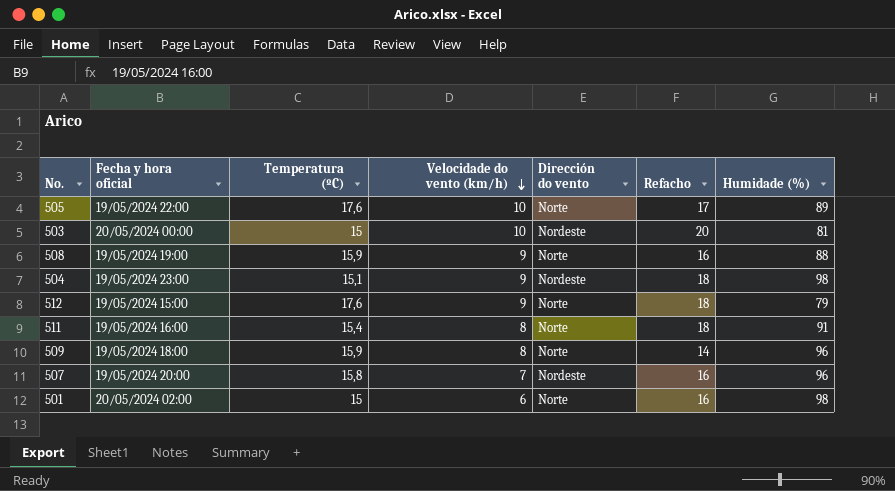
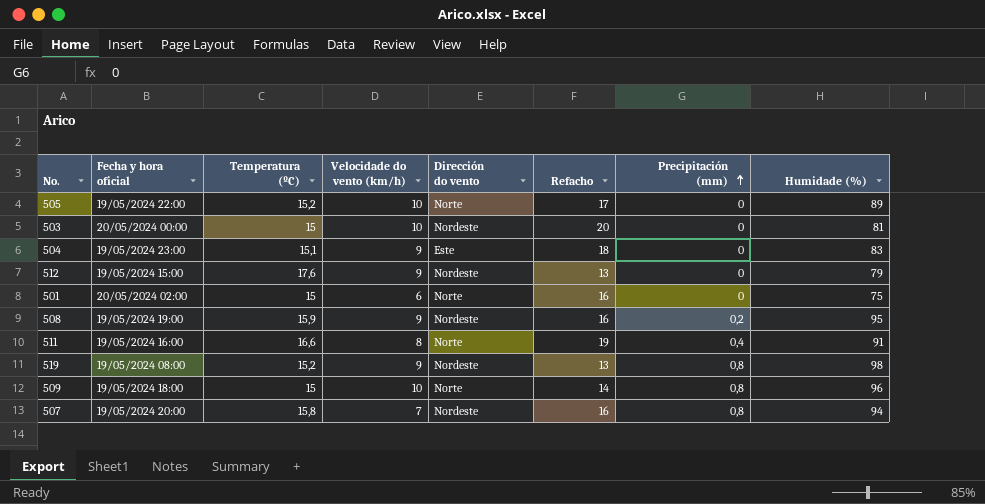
row order: Velocidade do vento (km/h) descending -> Precipitación (mm) ascending
column Precipitación (mm) | position: none -> 7
505 | Temperatura (ºC): 17,6 -> 15,2
504 | Dirección do vento: Nordeste -> Este
504 | Humidade (%): 98 -> 83
512 | Dirección do vento: Norte -> Nordeste
512 | Refacho: 18 -> 13
501 | Humidade (%): 98 -> 75
508 | Dirección do vento: Norte -> Nordeste
508 | Humidade (%): 88 -> 95
511 | Temperatura (ºC): 15,4 -> 16,6
511 | Refacho: 18 -> 19
row 519: none -> 19/05/2024 08:00 | 15,2 | 9 | Nordeste | 13 | 0,8 | 98
509 | Temperatura (ºC): 15,9 -> 15
509 | Velocidade do vento (km/h): 8 -> 10
507 | Humidade (%): 96 -> 94

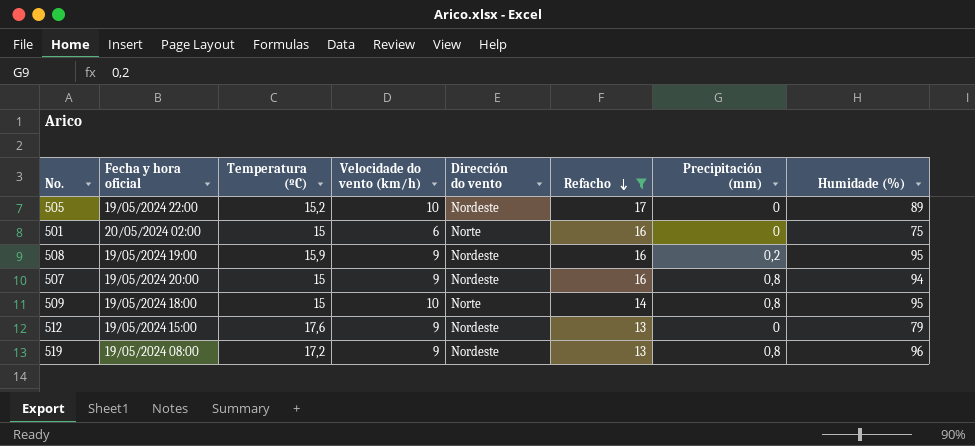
filter: none -> Refacho <= 17
row order: Precipitación (mm) ascending -> Refacho descending
505 | Dirección do vento: Norte -> Nordeste
507 | Temperatura (ºC): 15,8 -> 15
507 | Velocidade do vento (km/h): 7 -> 9
509 | Humidade (%): 96 -> 95
519 | Temperatura (ºC): 15,2 -> 17,2
519 | Humidade (%): 98 -> 96

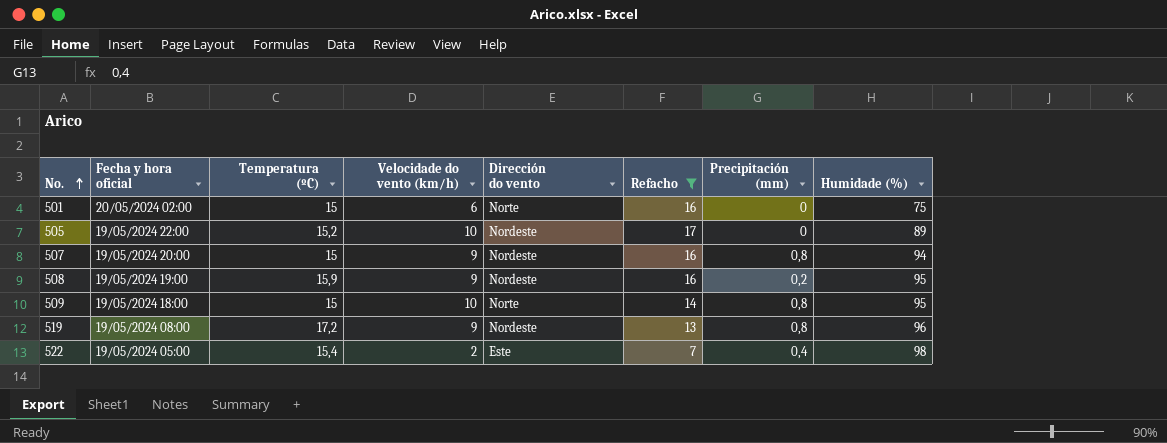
row order: Refacho descending -> No. ascending
row 512: 19/05/2024 15:00 | 17,6 | 9 | Nordeste | 13 | 0 | 79 -> none
row 522: none -> 19/05/2024 05:00 | 15,4 | 2 | Este | 7 | 0,4 | 98

